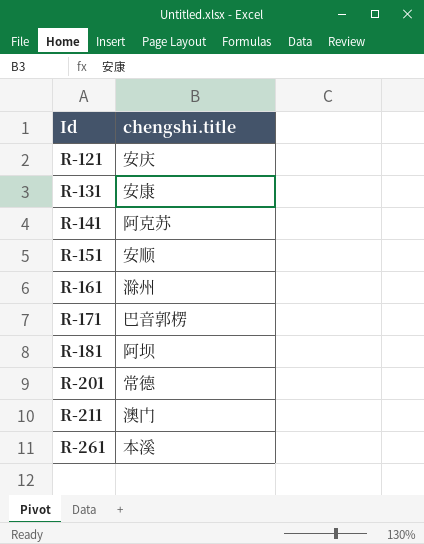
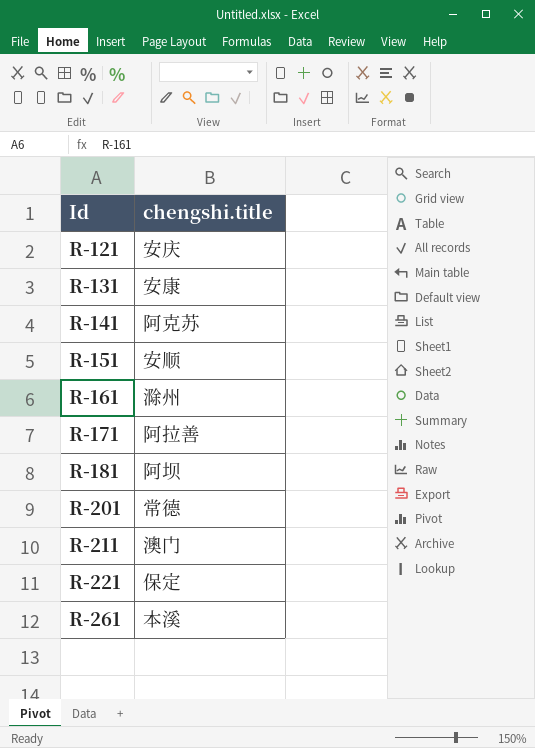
R-171 | chengshi.title: 巴音郭楞 -> 阿拉善
row R-221: none -> 保定

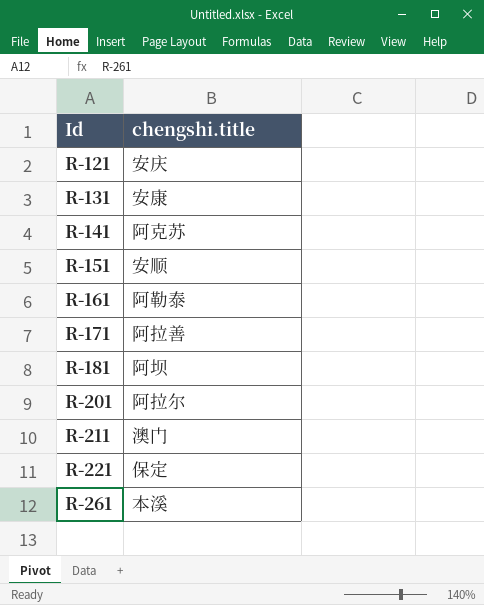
R-161 | chengshi.title: 滁州 -> 阿勒泰
R-201 | chengshi.title: 常德 -> 阿拉尔

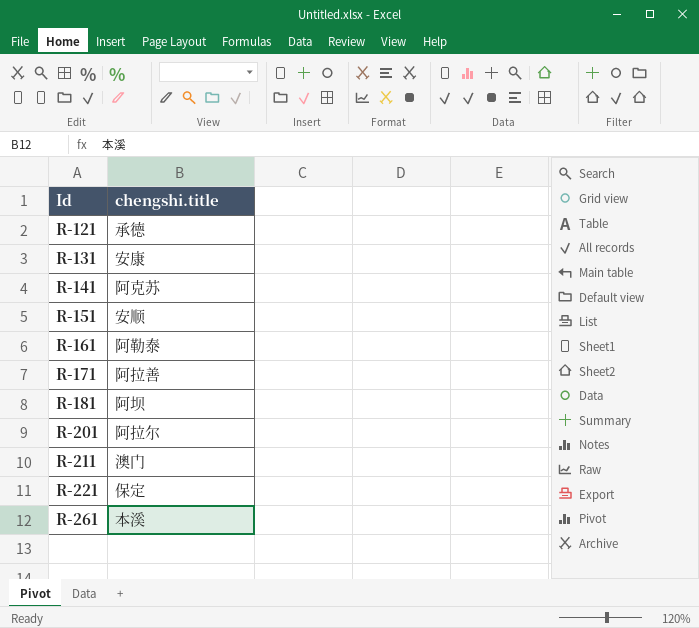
R-121 | chengshi.title: 安庆 -> 承德

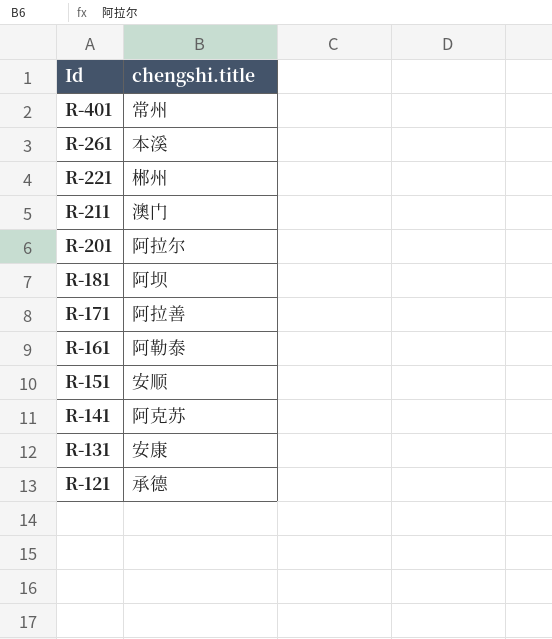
row order: Id ascending -> Id descending
row R-401: none -> 常州
R-221 | chengshi.title: 保定 -> 郴州

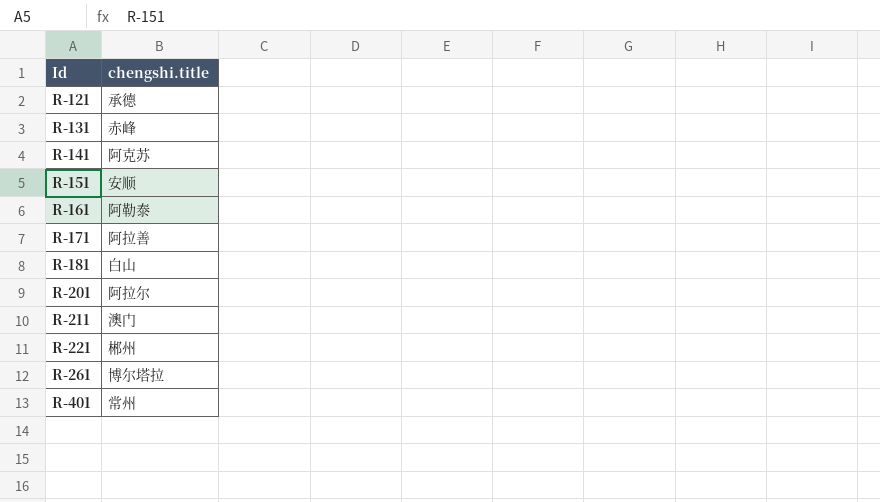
row order: Id descending -> Id ascending
R-131 | chengshi.title: 安康 -> 赤峰
R-181 | chengshi.title: 阿坝 -> 白山
R-261 | chengshi.title: 本溪 -> 博尔塔拉

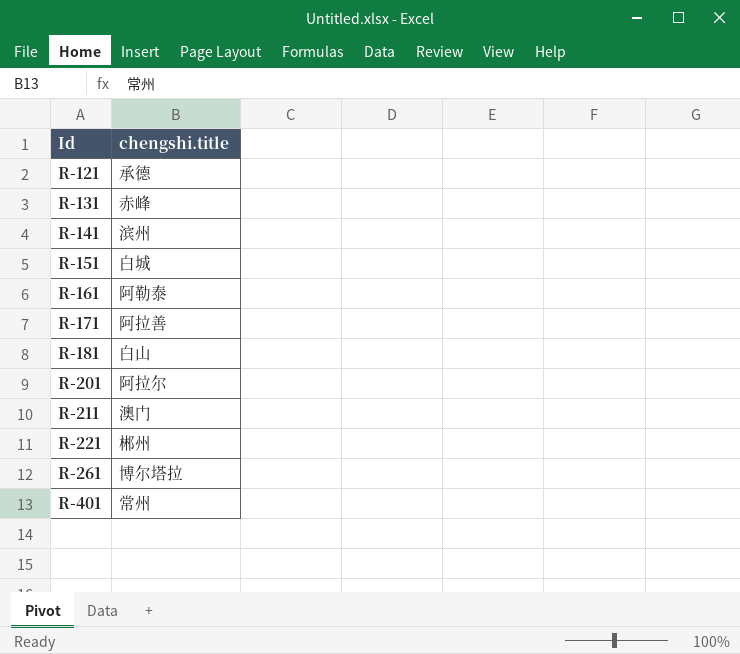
R-141 | chengshi.title: 阿克苏 -> 滨州
R-151 | chengshi.title: 安顺 -> 白城

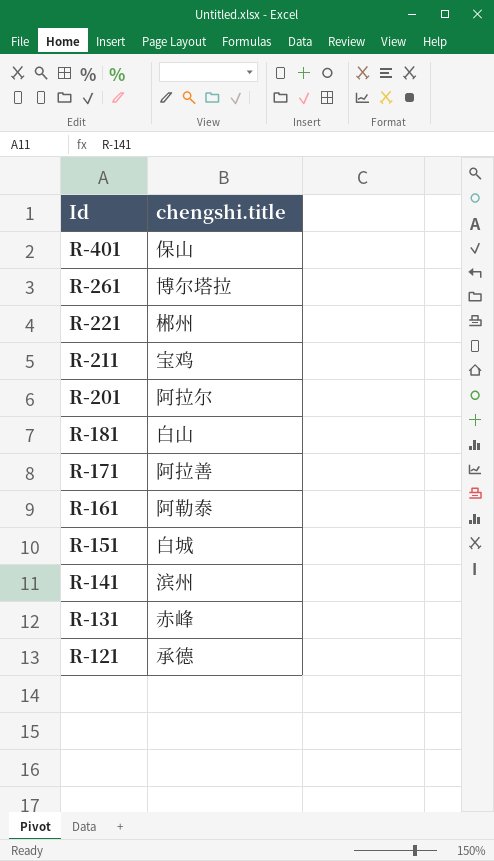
row order: Id ascending -> Id descending
R-401 | chengshi.title: 常州 -> 保山
R-211 | chengshi.title: 澳门 -> 宝鸡

